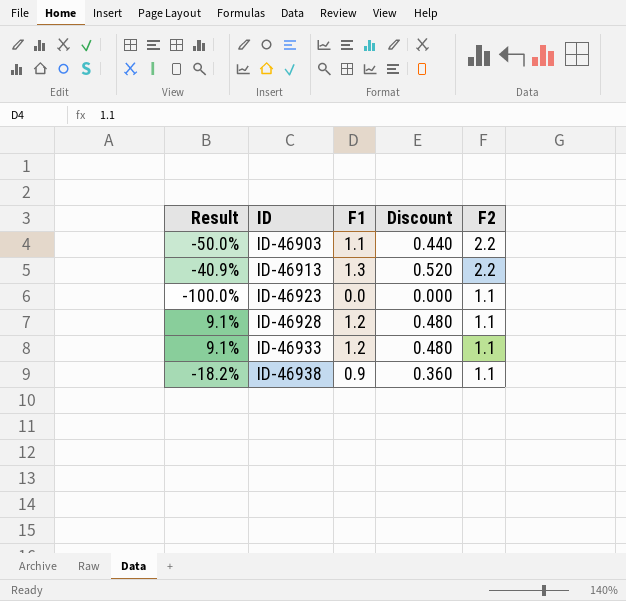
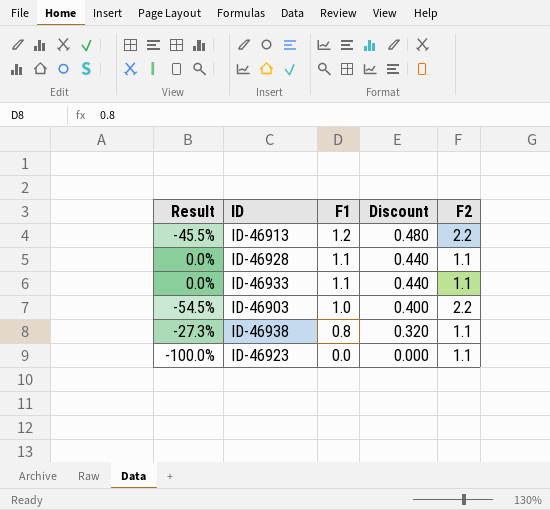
row order: ID ascending -> F1 descending
ID-46913 | Result: -40.9% -> -45.5%
ID-46913 | F1: 1.3 -> 1.2
ID-46913 | Discount: 0.520 -> 0.480
ID-46928 | Result: 9.1% -> 0.0%
ID-46928 | F1: 1.2 -> 1.1
ID-46928 | Discount: 0.480 -> 0.440
ID-46933 | Result: 9.1% -> 0.0%
ID-46933 | F1: 1.2 -> 1.1
ID-46933 | Discount: 0.480 -> 0.440
ID-46903 | Result: -50.0% -> -54.5%
ID-46903 | F1: 1.1 -> 1.0
ID-46903 | Discount: 0.440 -> 0.400
ID-46938 | Result: -18.2% -> -27.3%
ID-46938 | F1: 0.9 -> 0.8
ID-46938 | Discount: 0.360 -> 0.320

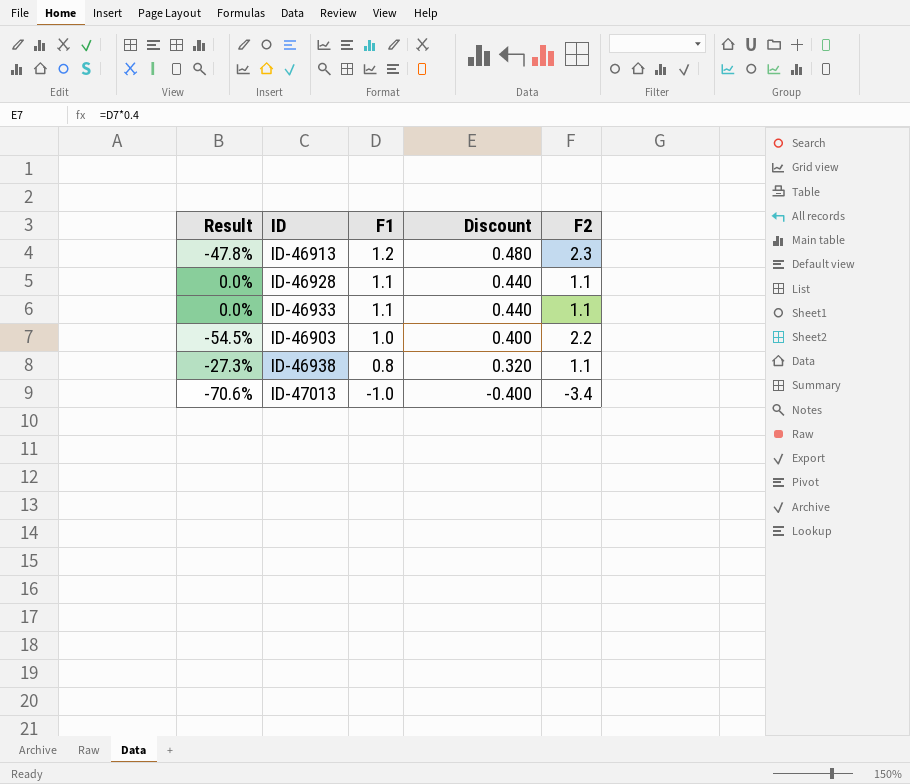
row ID-46923: -100.0% | 0.0 | 0.000 | 1.1 -> none
ID-46913 | Result: -45.5% -> -47.8%
ID-46913 | F2: 2.2 -> 2.3
row ID-47013: none -> -70.6% | -1.0 | -0.400 | -3.4

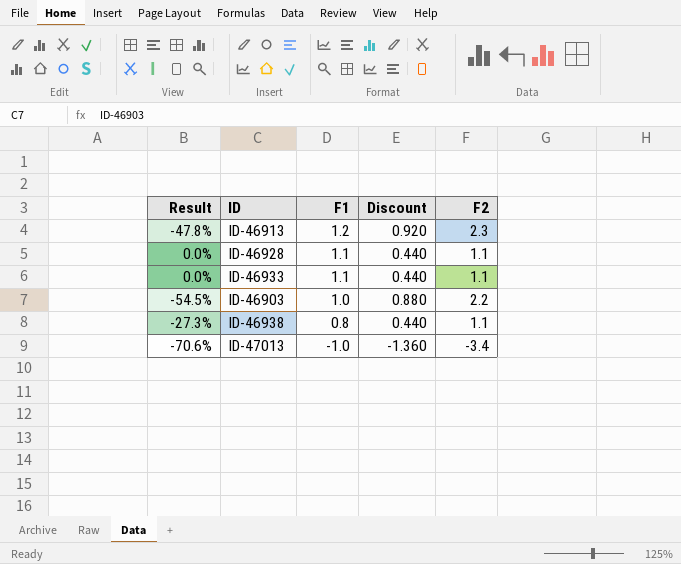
column Discount | formula: [F1] * 0.4 -> [F2] * 0.4

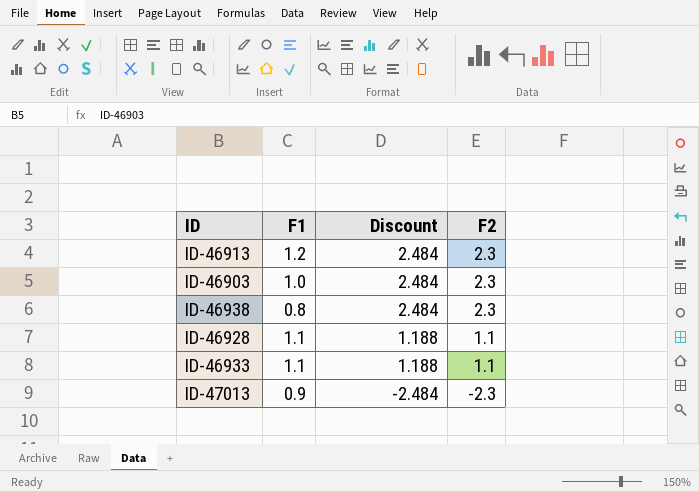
row order: F1 descending -> Discount descending
column Result | formula: ([F1] - [F2]) / [F2] -> none
column Discount | formula: [F2] * 0.4 -> [F2] * 1.08
ID-46903 | F2: 2.2 -> 2.3
ID-46938 | F2: 1.1 -> 2.3
ID-47013 | F1: -1.0 -> 0.9
ID-47013 | F2: -3.4 -> -2.3

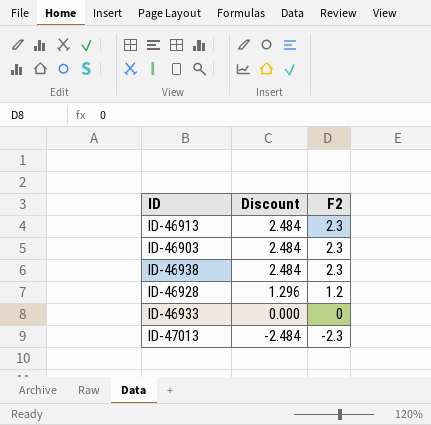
column F1 | position: 2 -> none
ID-46928 | Discount: 1.188 -> 1.296
ID-46928 | F2: 1.1 -> 1.2
ID-46933 | Discount: 1.188 -> 0.000
ID-46933 | F2: 1.1 -> 0

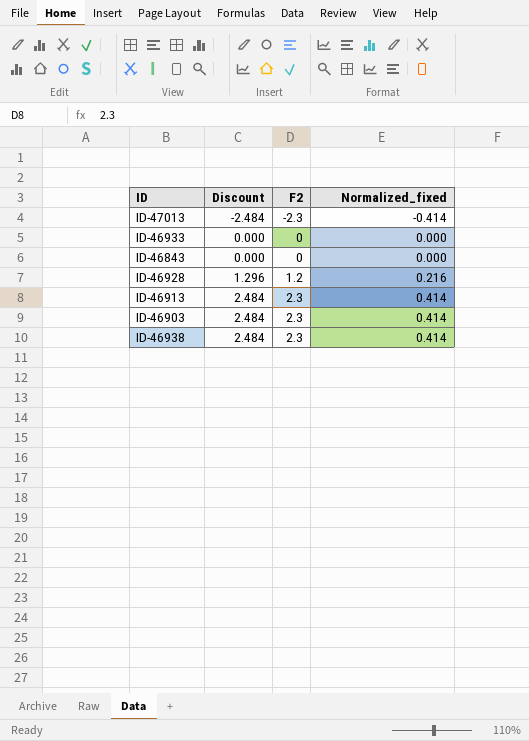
row order: Discount descending -> Discount ascending
column Normalized_fixed | formula: none -> [F2] * 0.18
row ID-46843: none -> 0.000 | 0 | 0.000

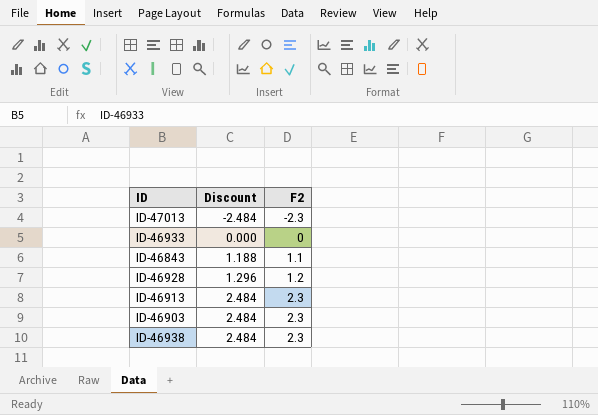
column Normalized_fixed | formula: [F2] * 0.18 -> none
ID-46843 | Discount: 0.000 -> 1.188
ID-46843 | F2: 0 -> 1.1

